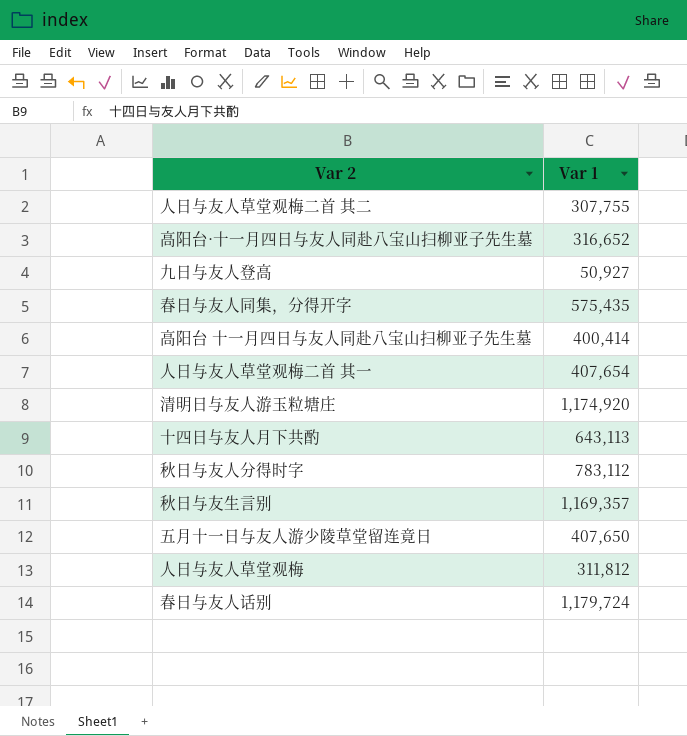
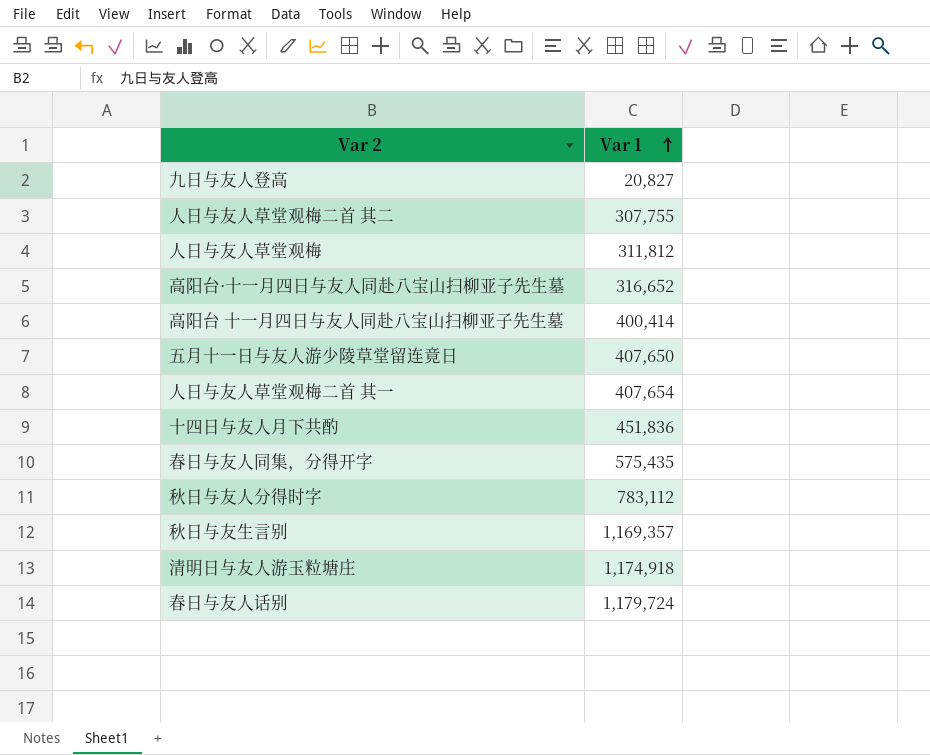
row order: none -> Var 1 ascending
九日与友人登高 | Var 1: 50,927 -> 20,827
十四日与友人月下共酌 | Var 1: 643,113 -> 451,836
清明日与友人游玉粒塘庄 | Var 1: 1,174,920 -> 1,174,918

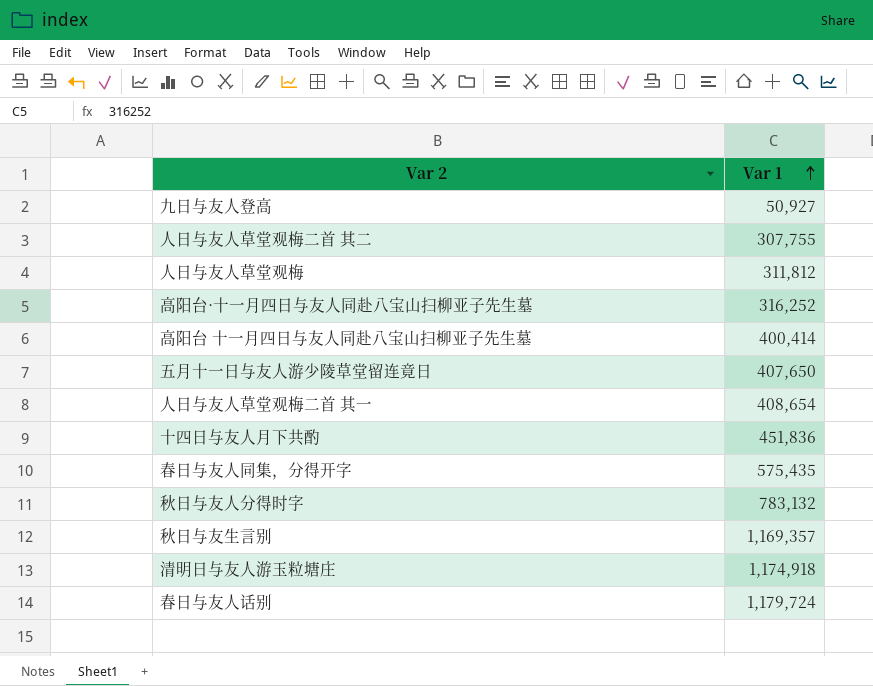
九日与友人登高 | Var 1: 20,827 -> 50,927
高阳台·十一月四日与友人同赴八宝山扫柳亚子先生墓 | Var 1: 316,652 -> 316,252
人日与友人草堂观梅二首 其一 | Var 1: 407,654 -> 408,654
秋日与友人分得时字 | Var 1: 783,112 -> 783,132

